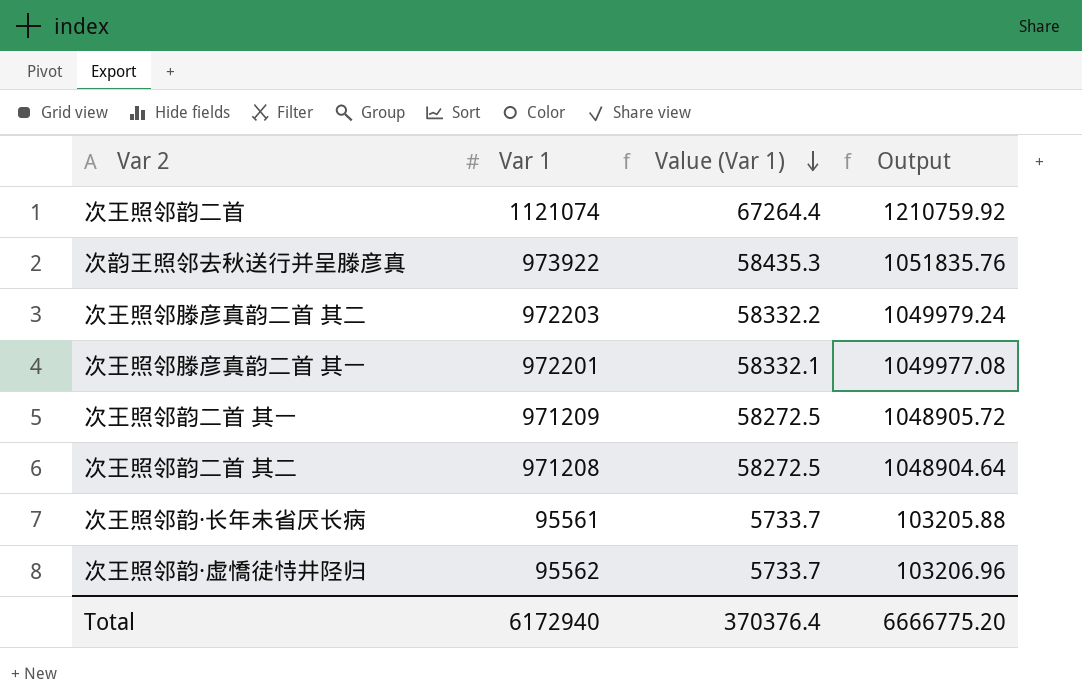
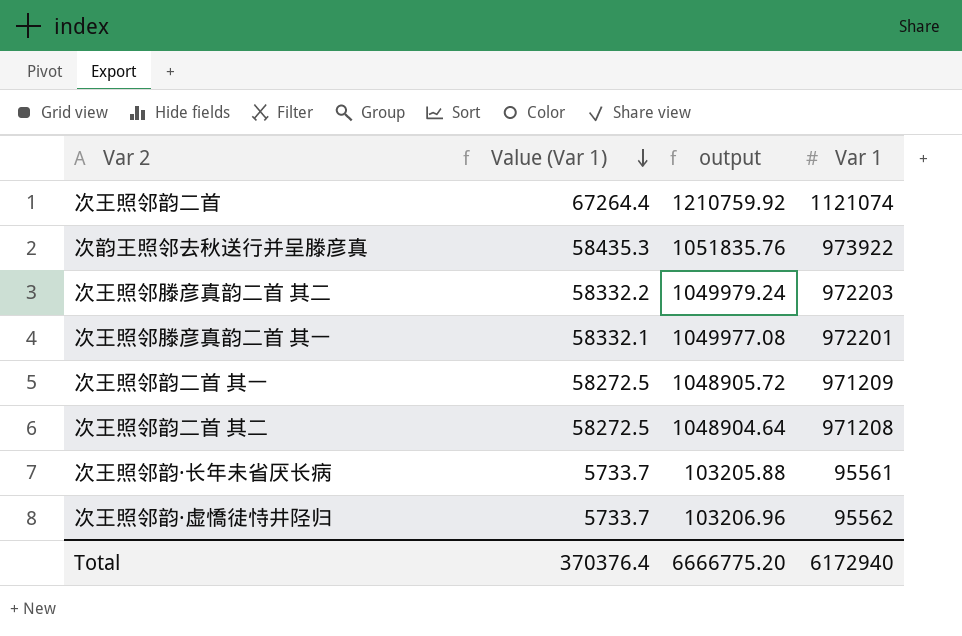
column name: Output -> output
column Var 1 | position: 2 -> 4

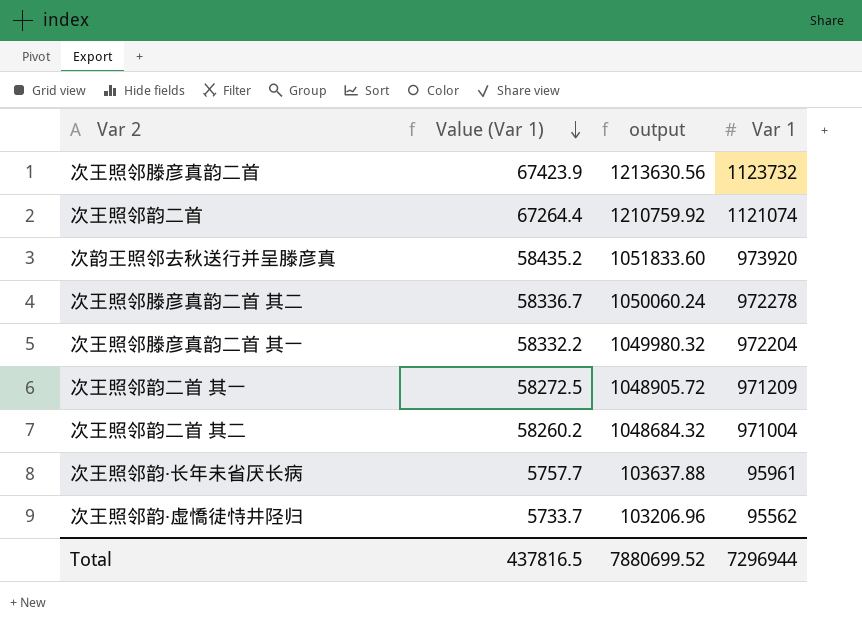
row 次王照邻滕彦真韵二首: none -> 67423.9 | 1213630.56 | 1123732
次韵王照邻去秋送行并呈滕彦真 | Value (Var 1): 58435.3 -> 58435.2
次韵王照邻去秋送行并呈滕彦真 | output: 1051835.76 -> 1051833.60
次韵王照邻去秋送行并呈滕彦真 | Var 1: 973922 -> 973920
次王照邻滕彦真韵二首 其二 | Value (Var 1): 58332.2 -> 58336.7
次王照邻滕彦真韵二首 其二 | output: 1049979.24 -> 1050060.24
次王照邻滕彦真韵二首 其二 | Var 1: 972203 -> 972278
次王照邻滕彦真韵二首 其一 | Value (Var 1): 58332.1 -> 58332.2
次王照邻滕彦真韵二首 其一 | output: 1049977.08 -> 1049980.32
次王照邻滕彦真韵二首 其一 | Var 1: 972201 -> 972204
次王照邻韵二首 其二 | Value (Var 1): 58272.5 -> 58260.2
次王照邻韵二首 其二 | output: 1048904.64 -> 1048684.32
次王照邻韵二首 其二 | Var 1: 971208 -> 971004
次王照邻韵·长年未省厌长病 | Value (Var 1): 5733.7 -> 5757.7
次王照邻韵·长年未省厌长病 | output: 103205.88 -> 103637.88
次王照邻韵·长年未省厌长病 | Var 1: 95561 -> 95961
Total | Value (Var 1): 370376.4 -> 437816.5
Total | output: 6666775.20 -> 7880699.52
Total | Var 1: 6172940 -> 7296944

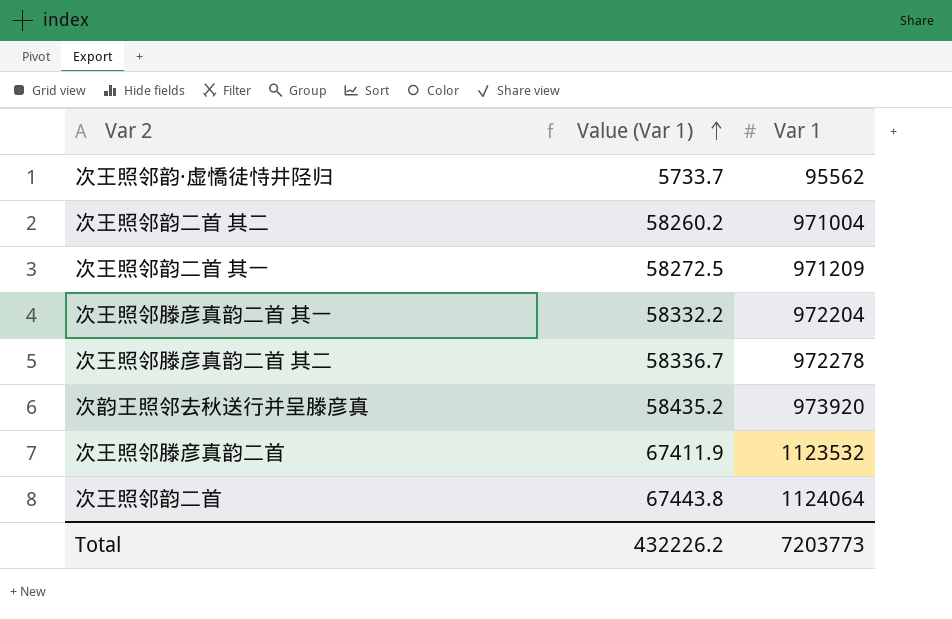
row order: Value (Var 1) descending -> Value (Var 1) ascending
column output | formula: [Var 1] * 1.08 -> none
row 次王照邻韵·长年未省厌长病: 5757.7 | 103637.88 | 95961 -> none
次王照邻滕彦真韵二首 | Value (Var 1): 67423.9 -> 67411.9
次王照邻滕彦真韵二首 | Var 1: 1123732 -> 1123532
次王照邻韵二首 | Value (Var 1): 67264.4 -> 67443.8
次王照邻韵二首 | Var 1: 1121074 -> 1124064
Total | Value (Var 1): 437816.5 -> 432226.2
Total | Var 1: 7296944 -> 7203773

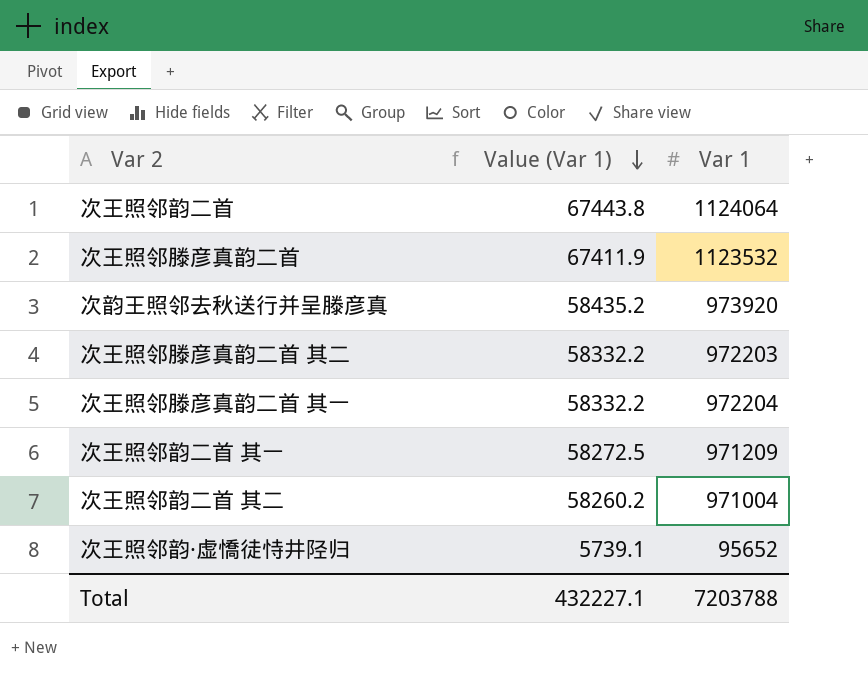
row order: Value (Var 1) ascending -> Value (Var 1) descending
次王照邻滕彦真韵二首 其二 | Value (Var 1): 58336.7 -> 58332.2
次王照邻滕彦真韵二首 其二 | Var 1: 972278 -> 972203
次王照邻韵·虚憍徒恃井陉归 | Value (Var 1): 5733.7 -> 5739.1
次王照邻韵·虚憍徒恃井陉归 | Var 1: 95562 -> 95652
Total | Value (Var 1): 432226.2 -> 432227.1
Total | Var 1: 7203773 -> 7203788

